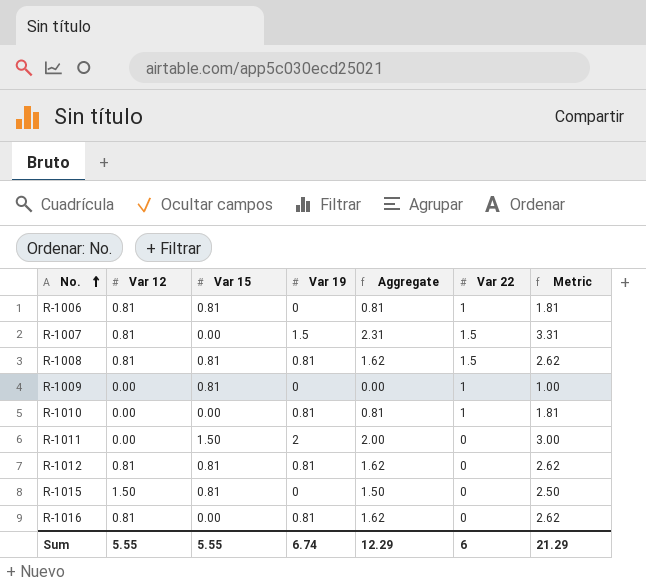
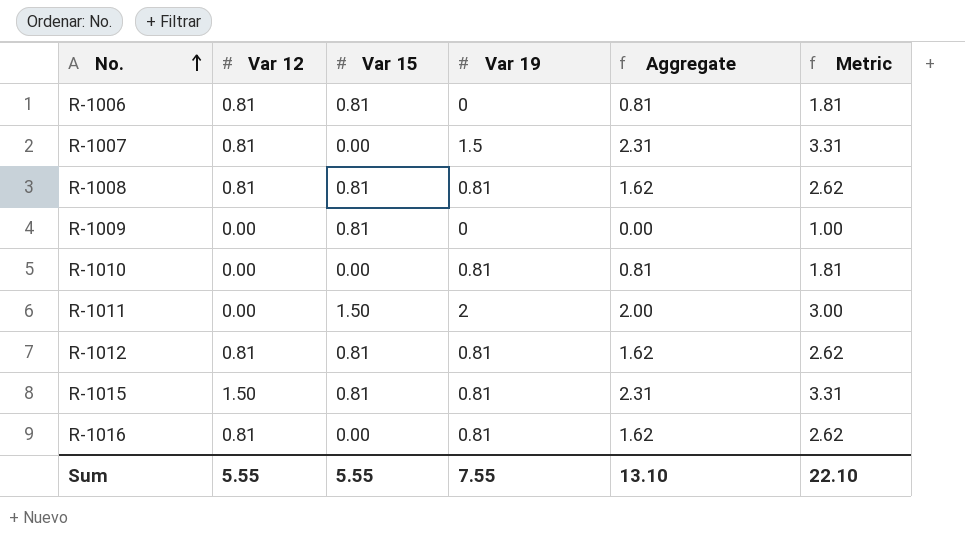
column Var 22 | position: 6 -> none
R-1015 | Var 19: 0 -> 0.81
R-1015 | Aggregate: 1.50 -> 2.31
R-1015 | Metric: 2.50 -> 3.31
Sum | Var 19: 6.74 -> 7.55
Sum | Aggregate: 12.29 -> 13.10
Sum | Metric: 21.29 -> 22.10

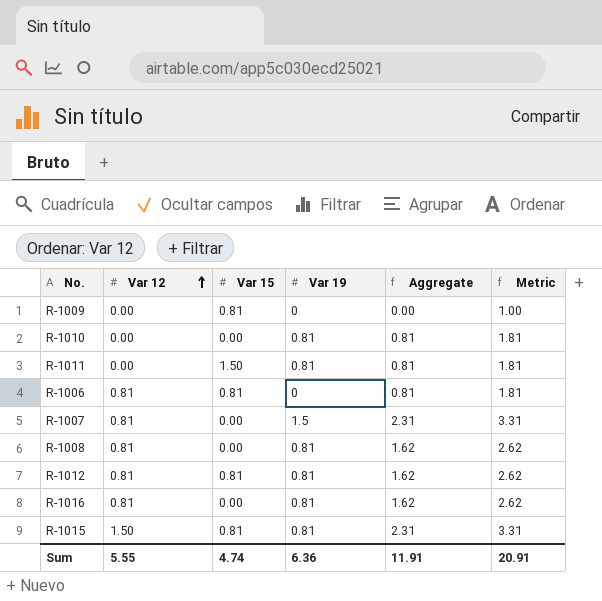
row order: No. ascending -> Var 12 ascending
R-1011 | Var 19: 2 -> 0.81
R-1011 | Aggregate: 2.00 -> 0.81
R-1011 | Metric: 3.00 -> 1.81
R-1008 | Var 15: 0.81 -> 0.00
Sum | Var 15: 5.55 -> 4.74
Sum | Var 19: 7.55 -> 6.36
Sum | Aggregate: 13.10 -> 11.91
Sum | Metric: 22.10 -> 20.91

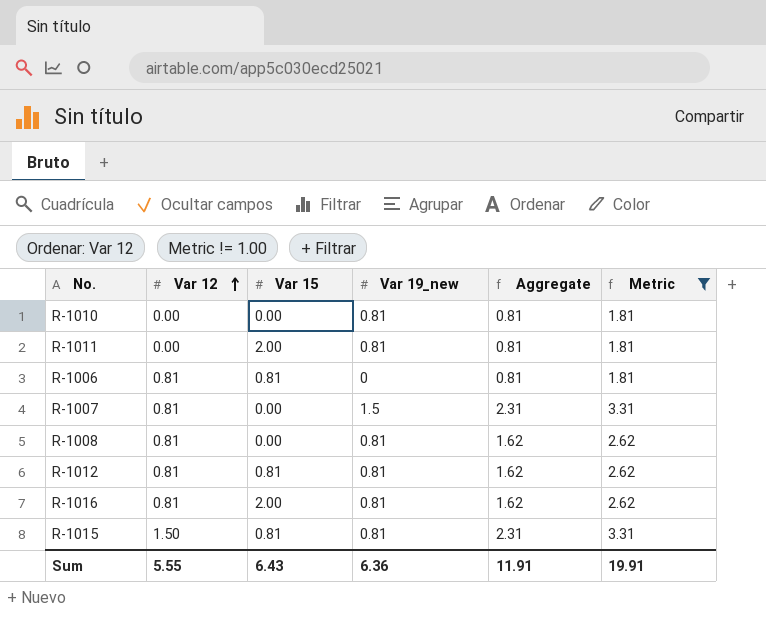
filter: none -> Metric != 1.00
column name: Var 19 -> Var 19_new
R-1011 | Var 15: 1.50 -> 2.00
R-1016 | Var 15: 0.00 -> 2.00
Sum | Var 15: 4.74 -> 6.43
Sum | Metric: 20.91 -> 19.91

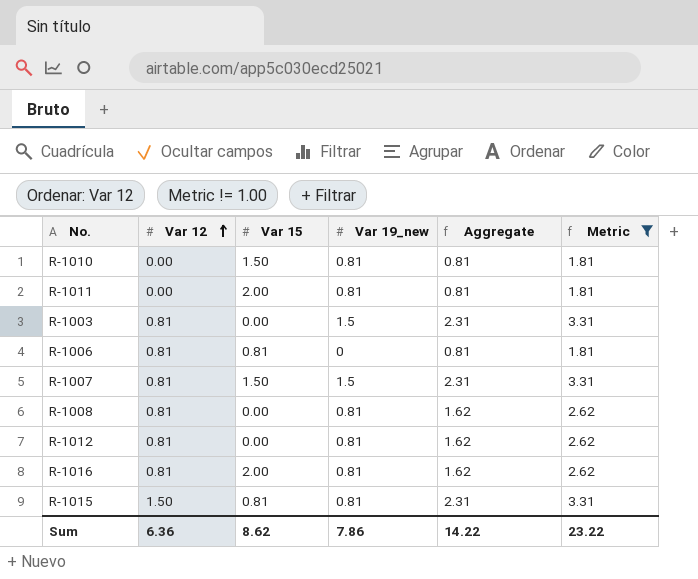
R-1010 | Var 15: 0.00 -> 1.50
row R-1003: none -> 0.81 | 0.00 | 1.5 | 2.31 | 3.31
R-1007 | Var 15: 0.00 -> 1.50
R-1012 | Var 15: 0.81 -> 0.00
Sum | Var 12: 5.55 -> 6.36
Sum | Var 15: 6.43 -> 8.62
Sum | Var 19_new: 6.36 -> 7.86
Sum | Aggregate: 11.91 -> 14.22
Sum | Metric: 19.91 -> 23.22

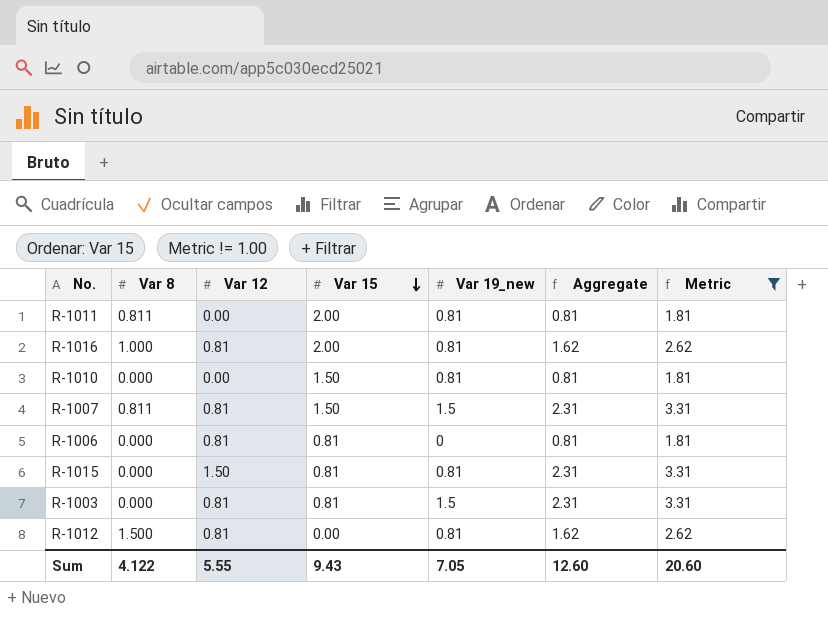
row order: Var 12 ascending -> Var 15 descending
column Var 8 | position: none -> 2
row R-1008: 0.81 | 0.00 | 0.81 | 1.62 | 2.62 -> none
R-1003 | Var 15: 0.00 -> 0.81
Sum | Var 12: 6.36 -> 5.55
Sum | Var 15: 8.62 -> 9.43
Sum | Var 19_new: 7.86 -> 7.05
Sum | Aggregate: 14.22 -> 12.60
Sum | Metric: 23.22 -> 20.60

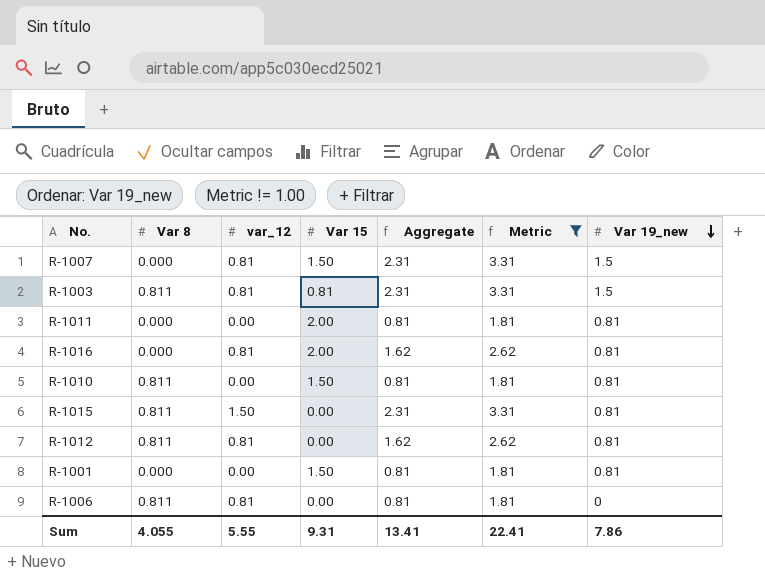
row order: Var 15 descending -> Var 19_new descending
column name: Var 12 -> var_12
column Var 19_new | position: 5 -> 7
R-1007 | Var 8: 0.811 -> 0.000
R-1003 | Var 8: 0.000 -> 0.811
R-1011 | Var 8: 0.811 -> 0.000
R-1016 | Var 8: 1.000 -> 0.000
R-1010 | Var 8: 0.000 -> 0.811
R-1015 | Var 8: 0.000 -> 0.811
R-1015 | Var 15: 0.81 -> 0.00
R-1012 | Var 8: 1.500 -> 0.811
row R-1001: none -> 0.000 | 0.00 | 1.50 | 0.81 | 1.81 | 0.81
R-1006 | Var 8: 0.000 -> 0.811
R-1006 | Var 15: 0.81 -> 0.00
Sum | Var 8: 4.122 -> 4.055
Sum | Var 15: 9.43 -> 9.31
Sum | Aggregate: 12.60 -> 13.41
Sum | Metric: 20.60 -> 22.41
Sum | Var 19_new: 7.05 -> 7.86

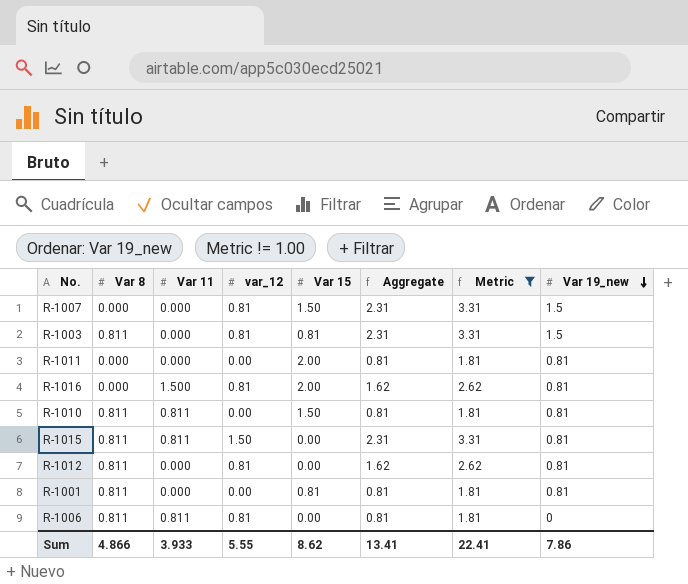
column Var 11 | position: none -> 3
R-1001 | Var 8: 0.000 -> 0.811
R-1001 | Var 15: 1.50 -> 0.81
Sum | Var 8: 4.055 -> 4.866
Sum | Var 15: 9.31 -> 8.62

